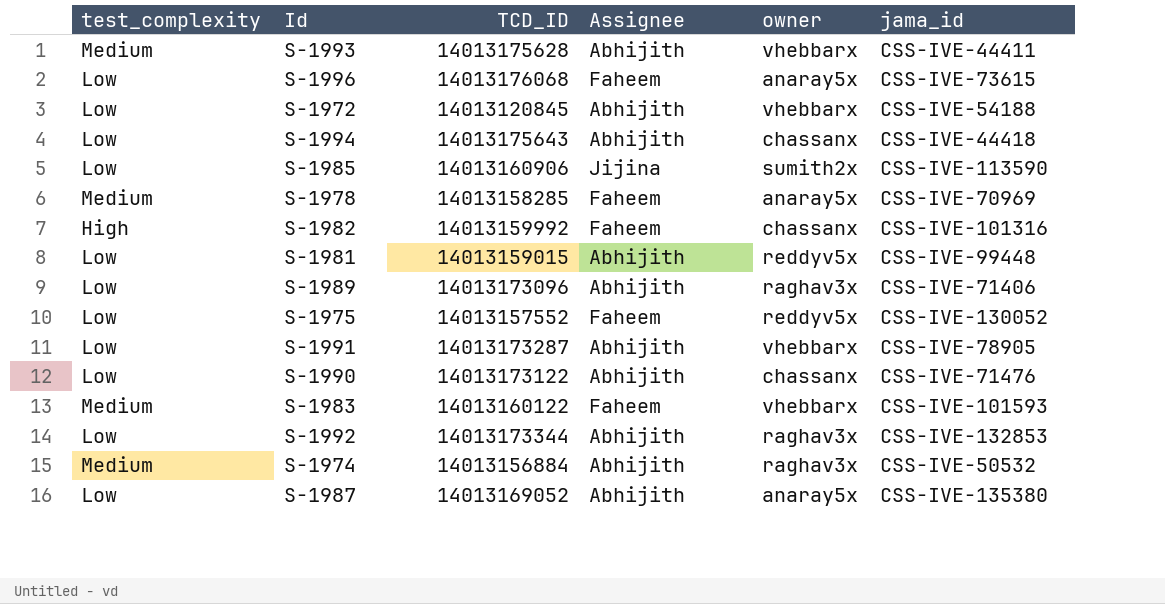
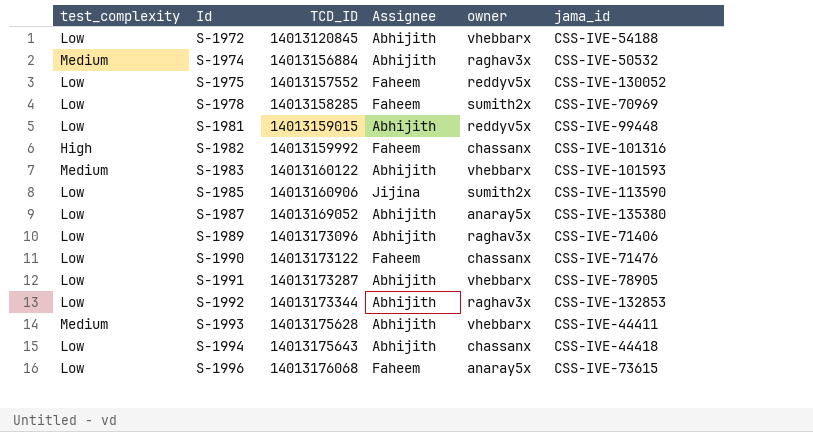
row order: none -> Id ascending
S-1978 | test_complexity: Medium -> Low
S-1978 | owner: anaray5x -> sumith2x
S-1983 | Assignee: Faheem -> Abhijith
S-1990 | Assignee: Abhijith -> Faheem

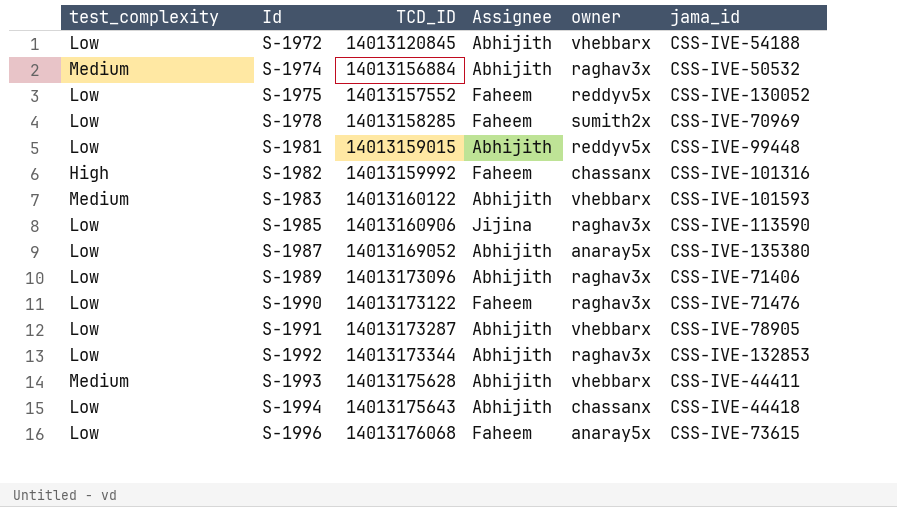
S-1985 | owner: sumith2x -> raghav3x
S-1990 | owner: chassanx -> raghav3x

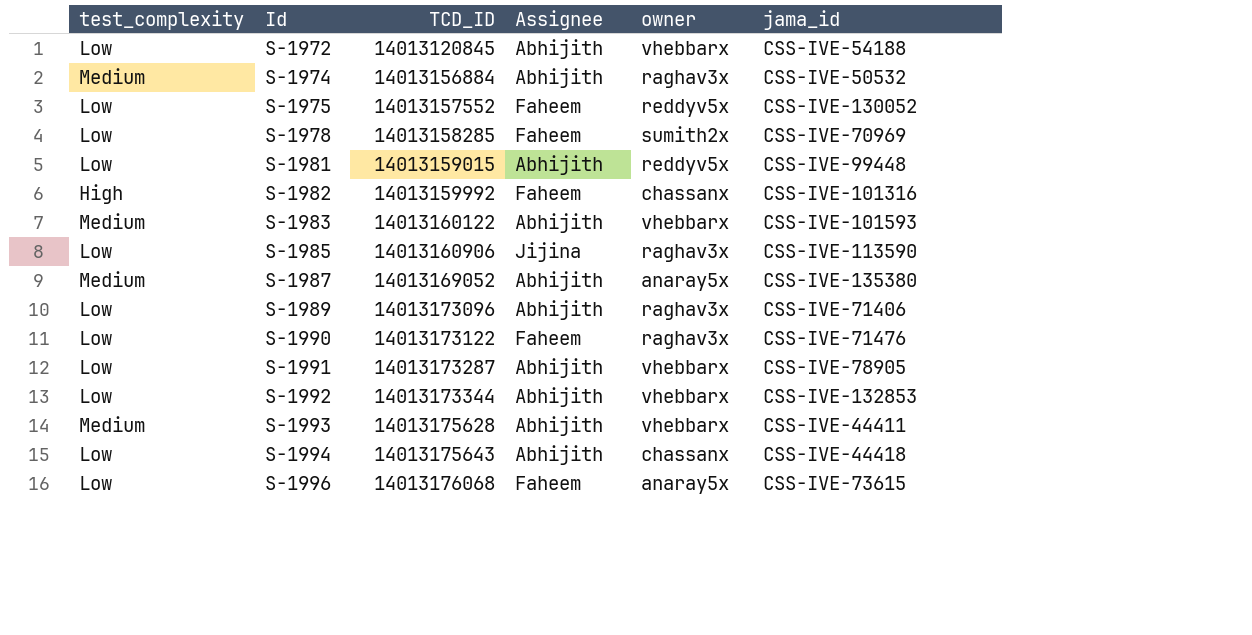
S-1987 | test_complexity: Low -> Medium
S-1992 | owner: raghav3x -> vhebbarx

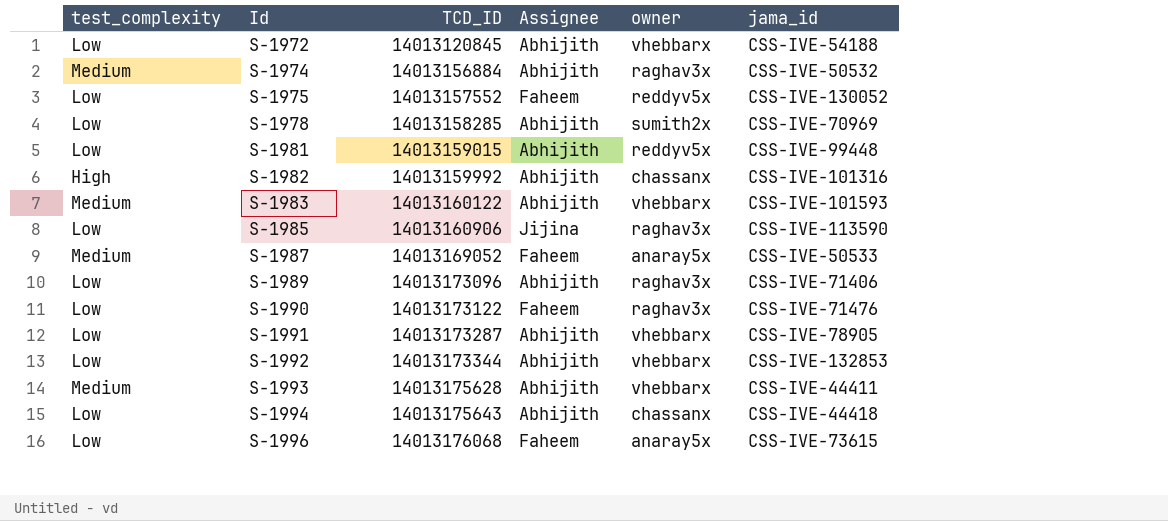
S-1978 | Assignee: Faheem -> Abhijith
S-1982 | Assignee: Faheem -> Abhijith
S-1987 | Assignee: Abhijith -> Faheem
S-1987 | jama_id: CSS-IVE-135380 -> CSS-IVE-50533

